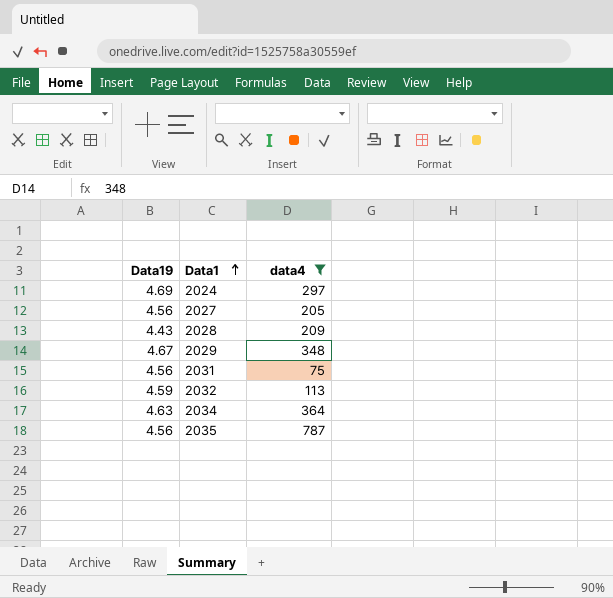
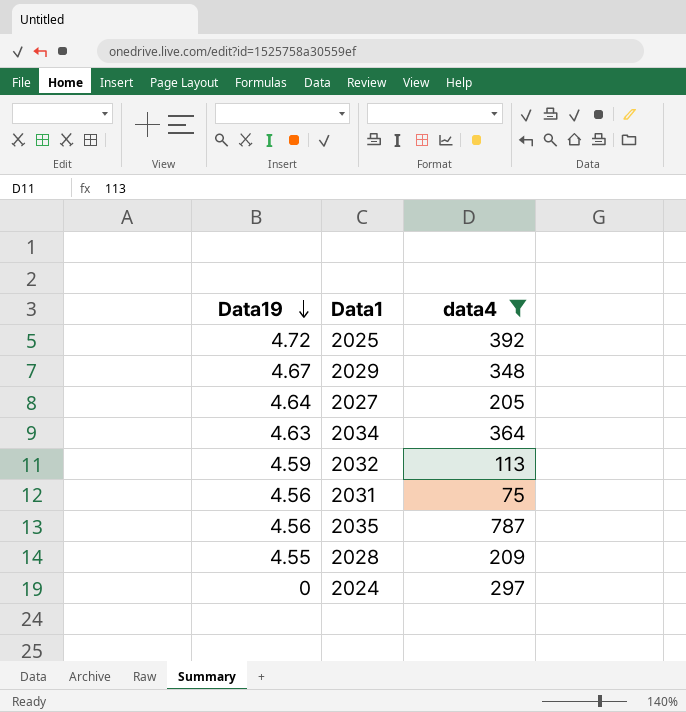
row order: Data1 ascending -> Data19 descending
row 2025: none -> 4.72 | 392
2027 | Data19: 4.56 -> 4.64
2028 | Data19: 4.43 -> 4.55
2024 | Data19: 4.69 -> 0

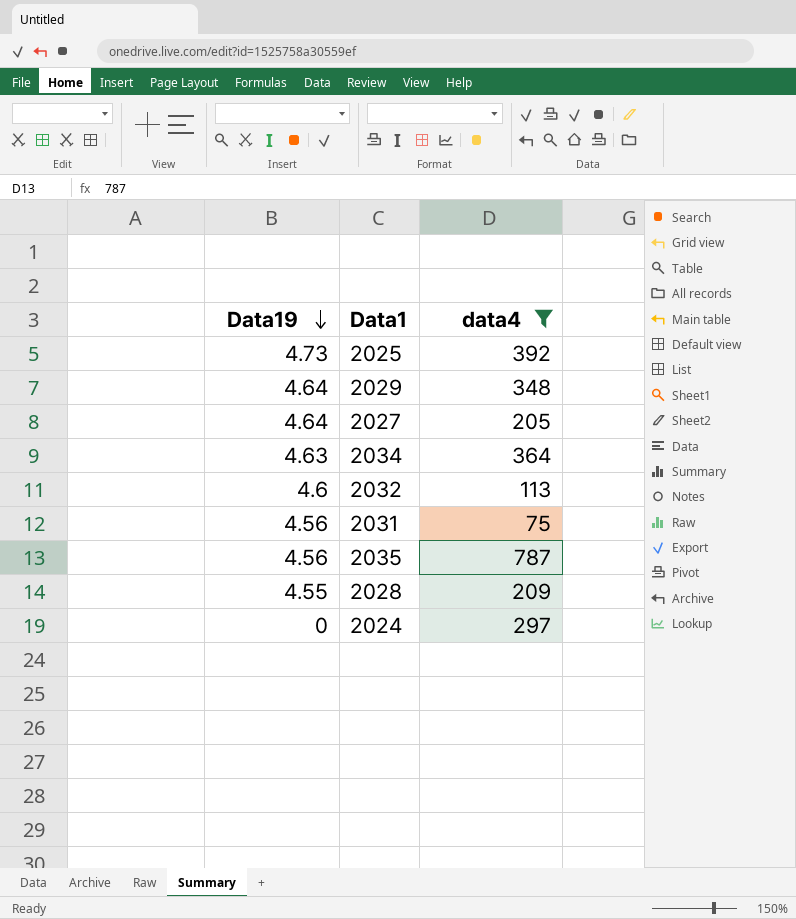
2025 | Data19: 4.72 -> 4.73
2029 | Data19: 4.67 -> 4.64
2032 | Data19: 4.59 -> 4.6

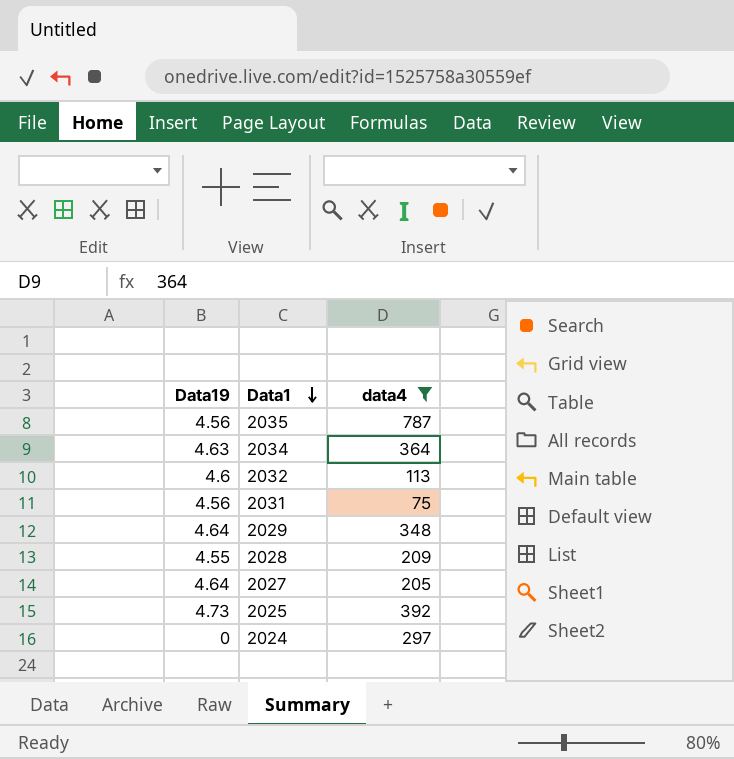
row order: Data19 descending -> Data1 descending

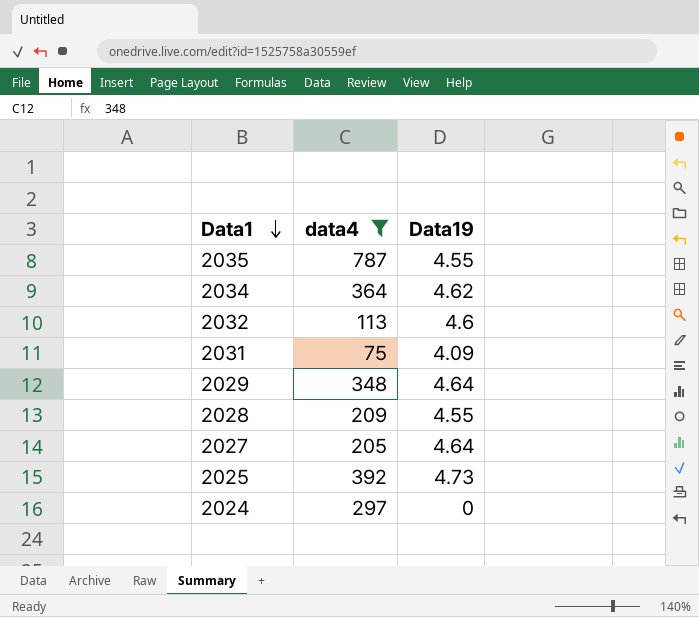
column Data19 | position: 1 -> 3
2035 | Data19: 4.56 -> 4.55
2034 | Data19: 4.63 -> 4.62
2031 | Data19: 4.56 -> 4.09

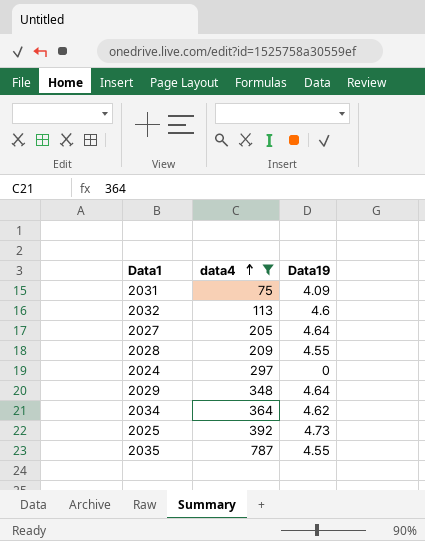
row order: Data1 descending -> data4 ascending

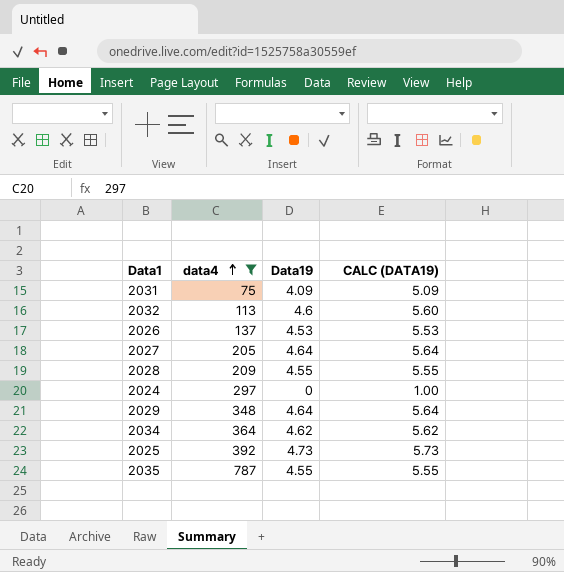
column CALC (DATA19) | formula: none -> [Data19] + 1
row 2026: none -> 137 | 4.53 | 5.53

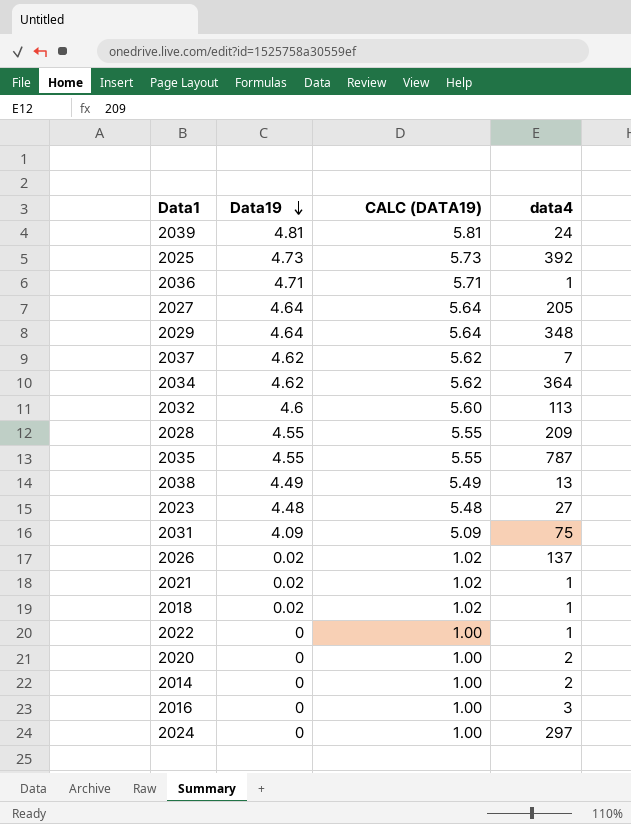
filter: data4 >= 75 -> none
row order: data4 ascending -> Data19 descending
column data4 | position: 2 -> 4
2026 | Data19: 4.53 -> 0.02
2026 | CALC (DATA19): 5.53 -> 1.02

